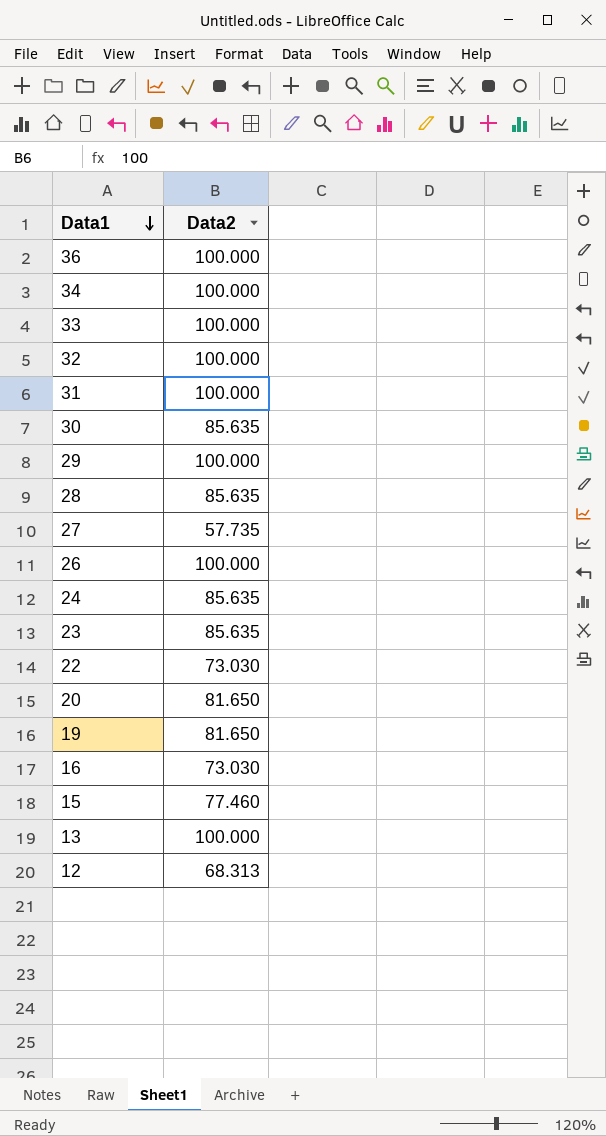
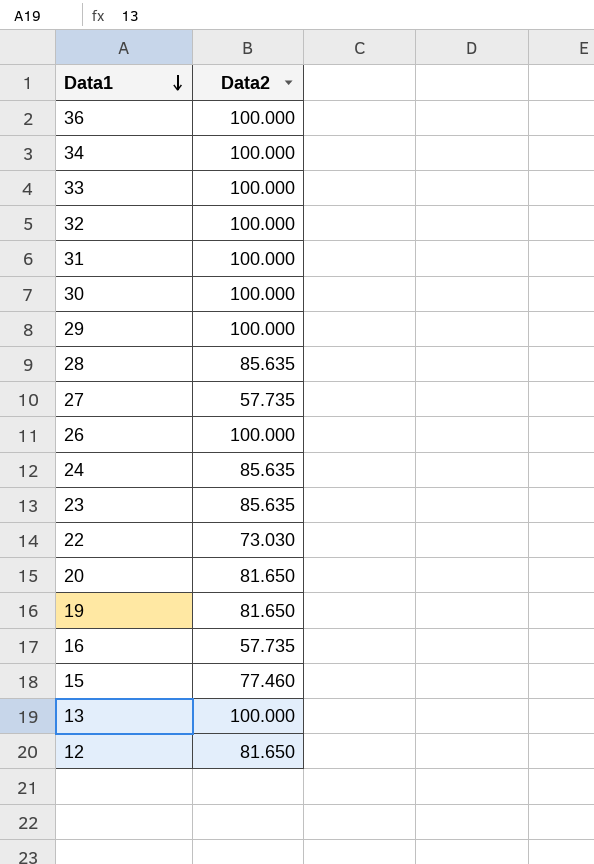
30 | Data2: 85.635 -> 100.000
16 | Data2: 73.030 -> 57.735
12 | Data2: 68.313 -> 81.650

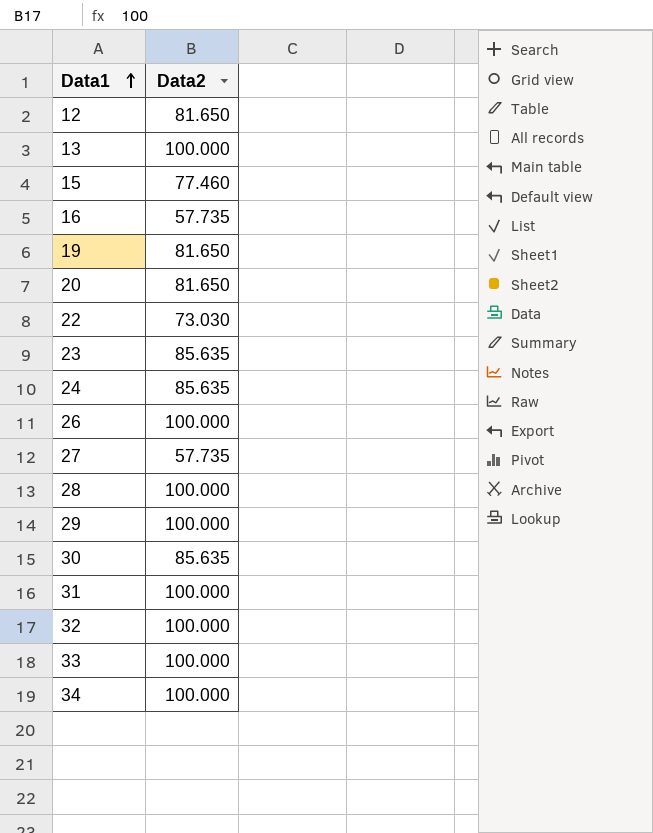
row order: Data1 descending -> Data1 ascending
row 36: 100.000 -> none
28 | Data2: 85.635 -> 100.000
30 | Data2: 100.000 -> 85.635

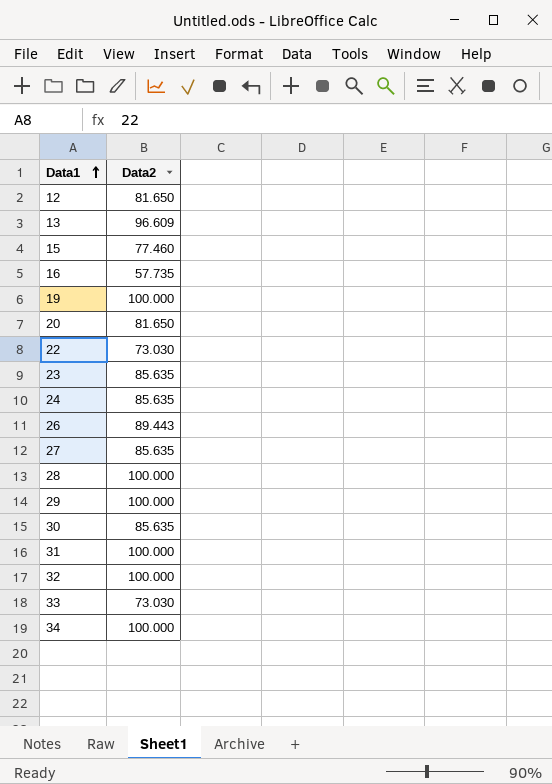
13 | Data2: 100.000 -> 96.609
19 | Data2: 81.650 -> 100.000
26 | Data2: 100.000 -> 89.443
27 | Data2: 57.735 -> 85.635
33 | Data2: 100.000 -> 73.030

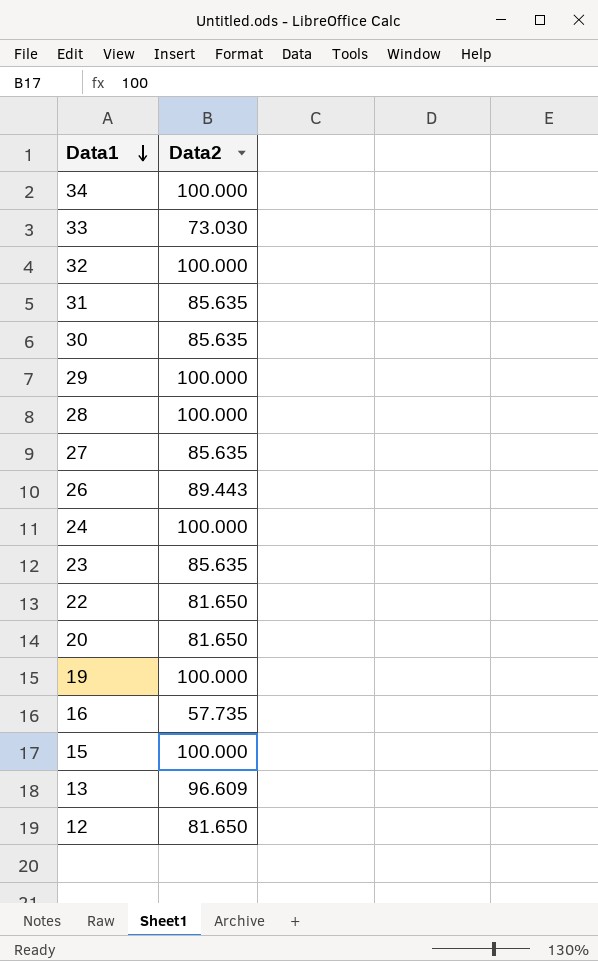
row order: Data1 ascending -> Data1 descending
31 | Data2: 100.000 -> 85.635
24 | Data2: 85.635 -> 100.000
22 | Data2: 73.030 -> 81.650
15 | Data2: 77.460 -> 100.000

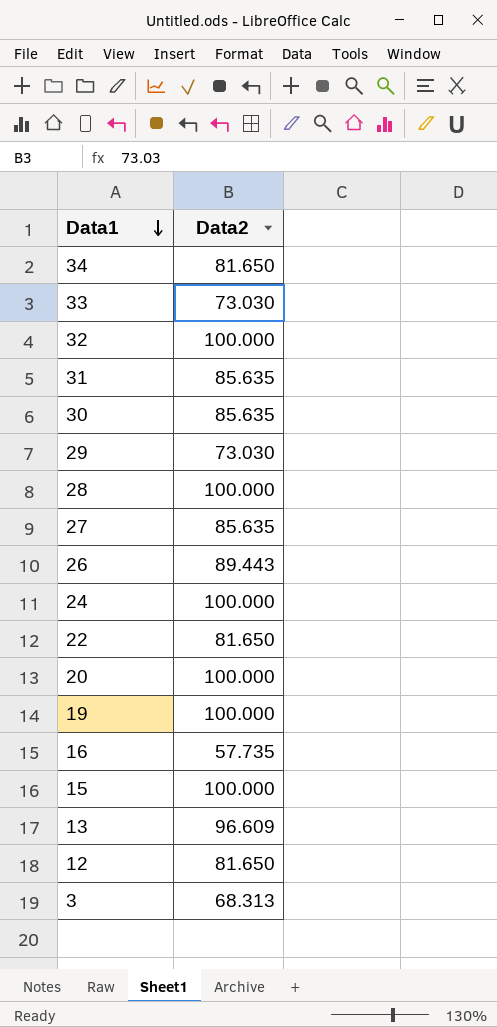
row 23: 85.635 -> none
34 | Data2: 100.000 -> 81.650
29 | Data2: 100.000 -> 73.030
20 | Data2: 81.650 -> 100.000
row 3: none -> 68.313

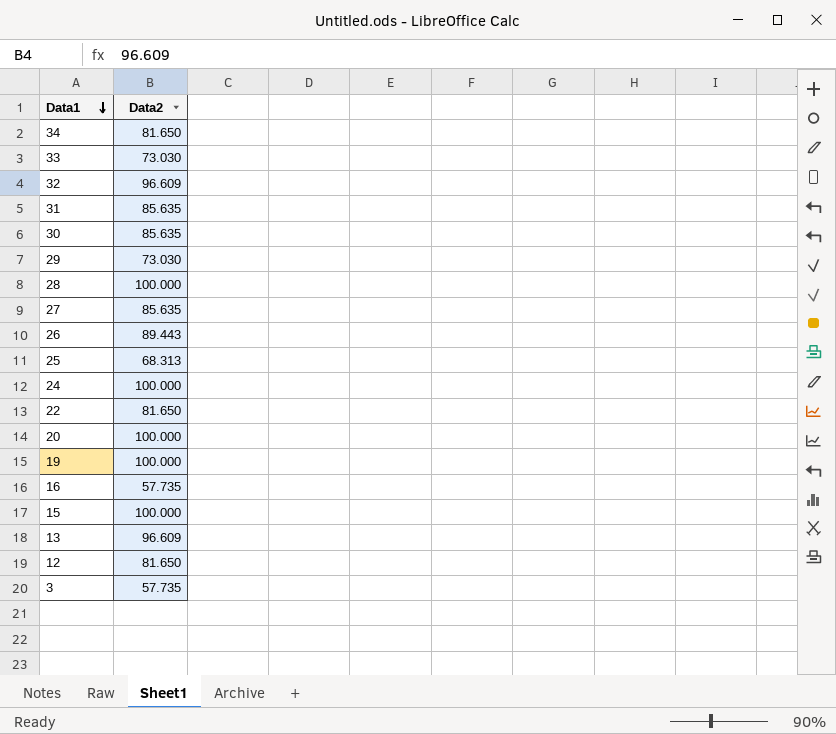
32 | Data2: 100.000 -> 96.609
row 25: none -> 68.313
3 | Data2: 68.313 -> 57.735

